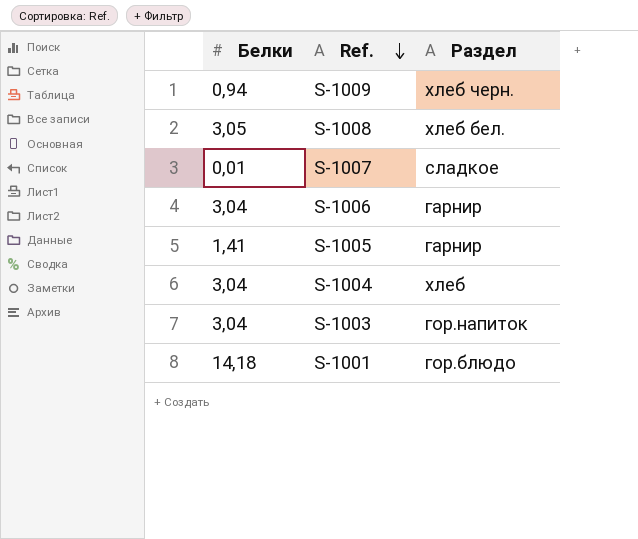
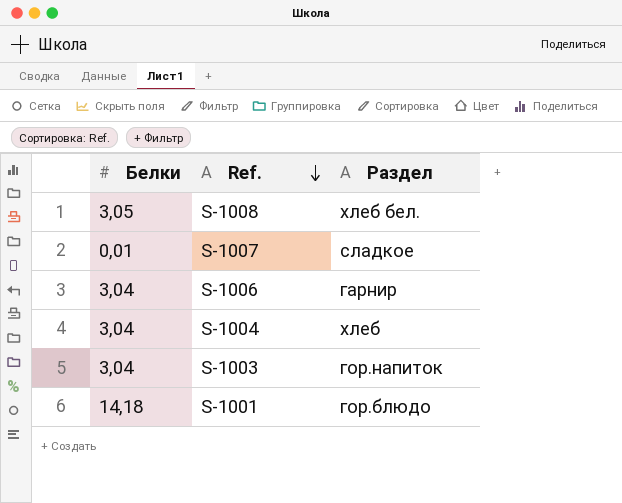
row S-1009: 0,94 | хлеб черн. -> none
row S-1005: 1,41 | гарнир -> none

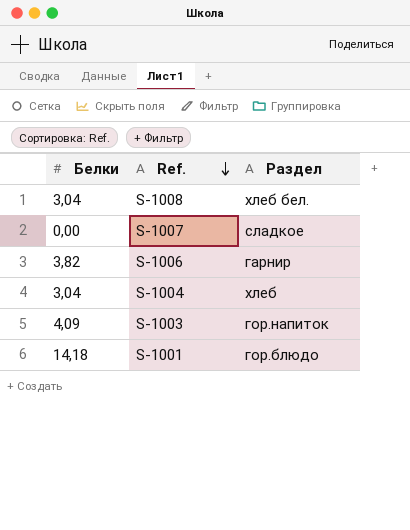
S-1008 | Белки: 3,05 -> 3,04
S-1007 | Белки: 0,01 -> 0,00
S-1006 | Белки: 3,04 -> 3,82
S-1003 | Белки: 3,04 -> 4,09

